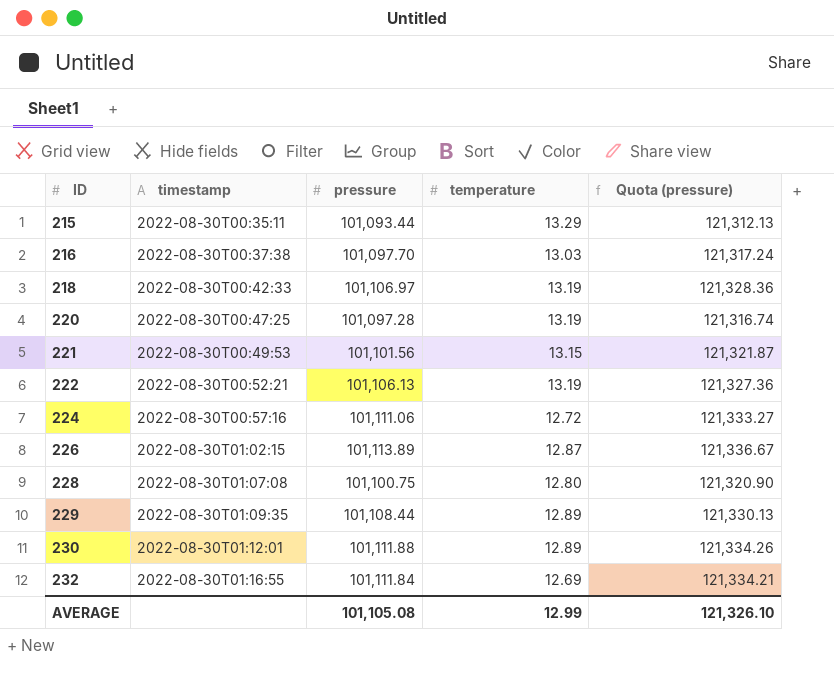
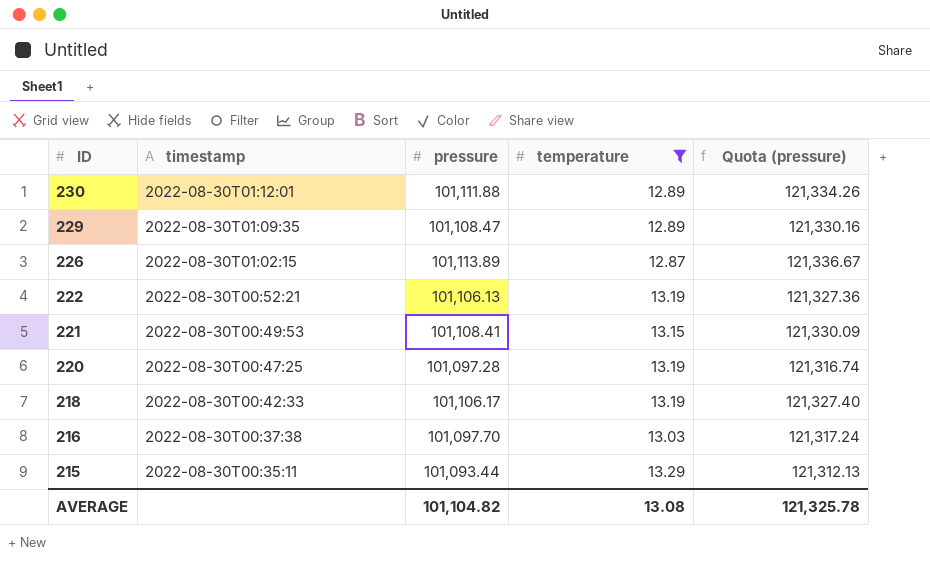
filter: none -> temperature >= 12.87
row order: ID ascending -> ID descending
229 | pressure: 101,108.44 -> 101,108.47
229 | Quota (pressure): 121,330.13 -> 121,330.16
221 | pressure: 101,101.56 -> 101,108.41
221 | Quota (pressure): 121,321.87 -> 121,330.09
218 | pressure: 101,106.97 -> 101,106.17
218 | Quota (pressure): 121,328.36 -> 121,327.40
AVERAGE | pressure: 101,105.08 -> 101,104.82
AVERAGE | temperature: 12.99 -> 13.08
AVERAGE | Quota (pressure): 121,326.10 -> 121,325.78

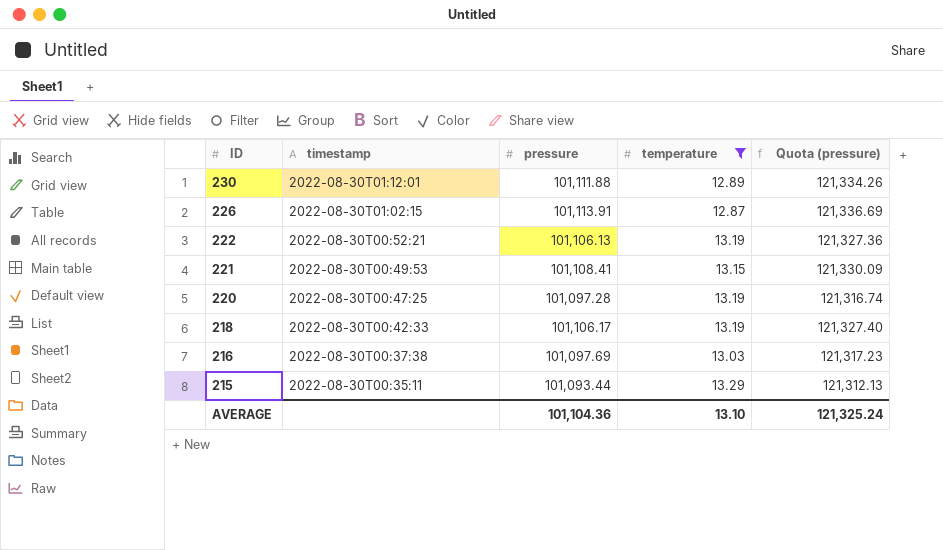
row 229: 2022-08-30T01:09:35 | 101,108.47 | 12.89 | 121,330.16 -> none
226 | pressure: 101,113.89 -> 101,113.91
226 | Quota (pressure): 121,336.67 -> 121,336.69
216 | pressure: 101,097.70 -> 101,097.69
216 | Quota (pressure): 121,317.24 -> 121,317.23
AVERAGE | pressure: 101,104.82 -> 101,104.36
AVERAGE | temperature: 13.08 -> 13.10
AVERAGE | Quota (pressure): 121,325.78 -> 121,325.24

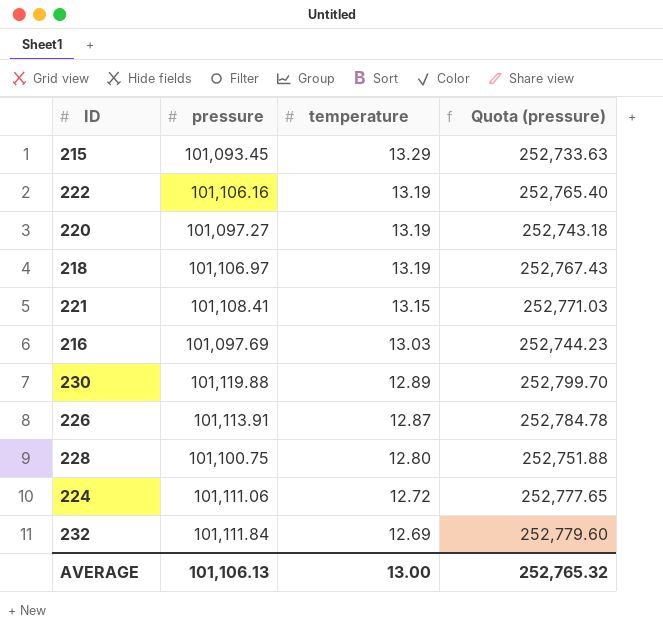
filter: temperature >= 12.87 -> none
row order: ID descending -> temperature descending
column timestamp | position: 2 -> none
column Quota (pressure) | formula: [pressure] * 1.2 -> [pressure] * 2.5
215 | pressure: 101,093.44 -> 101,093.45
222 | pressure: 101,106.13 -> 101,106.16
220 | pressure: 101,097.28 -> 101,097.27
218 | pressure: 101,106.17 -> 101,106.97
230 | pressure: 101,111.88 -> 101,119.88
AVERAGE | pressure: 101,104.36 -> 101,106.13
AVERAGE | temperature: 13.10 -> 13.00
AVERAGE | Quota (pressure): 121,325.24 -> 252,765.32

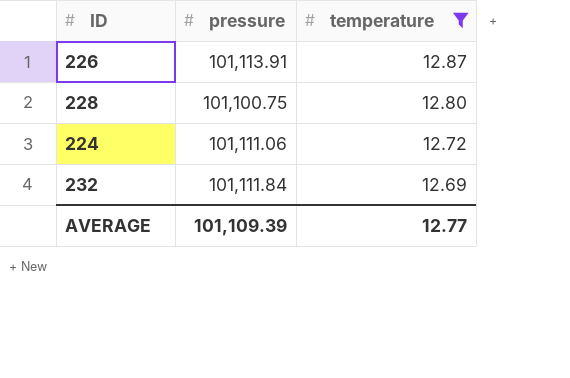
filter: none -> temperature <= 12.87
column Quota (pressure) | formula: [pressure] * 2.5 -> none
AVERAGE | pressure: 101,106.13 -> 101,109.39
AVERAGE | temperature: 13.00 -> 12.77

